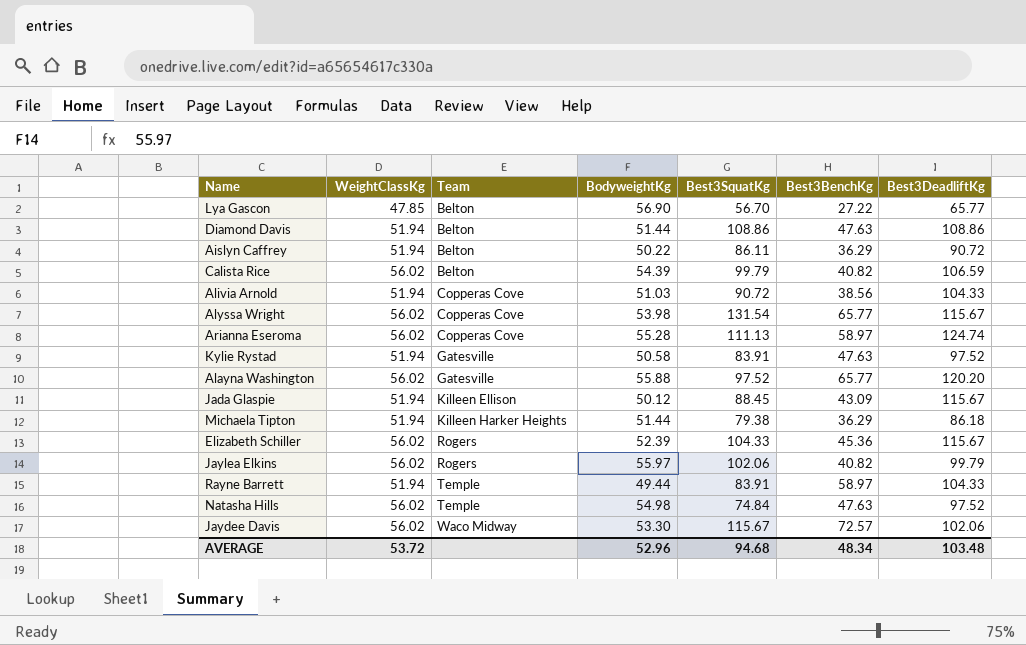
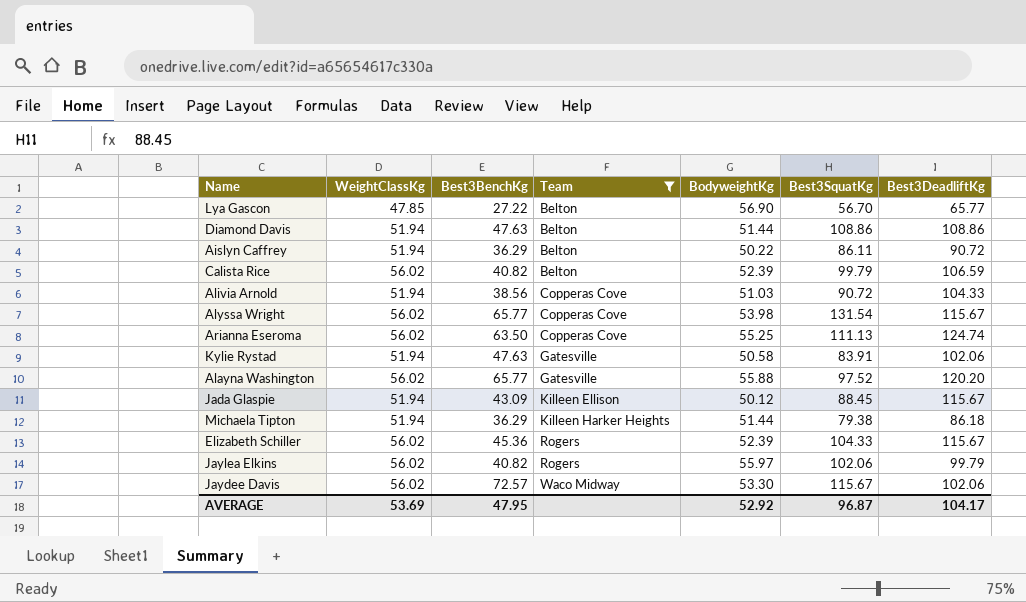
filter: none -> Team != Temple
column Best3BenchKg | position: 6 -> 3
Calista Rice | BodyweightKg: 54.39 -> 52.39
Arianna Eseroma | Best3BenchKg: 58.97 -> 63.50
Arianna Eseroma | BodyweightKg: 55.28 -> 55.25
Kylie Rystad | Best3DeadliftKg: 97.52 -> 102.06
AVERAGE | WeightClassKg: 53.72 -> 53.69
AVERAGE | Best3BenchKg: 48.34 -> 47.95
AVERAGE | BodyweightKg: 52.96 -> 52.92
AVERAGE | Best3SquatKg: 94.68 -> 96.87
AVERAGE | Best3DeadliftKg: 103.48 -> 104.17

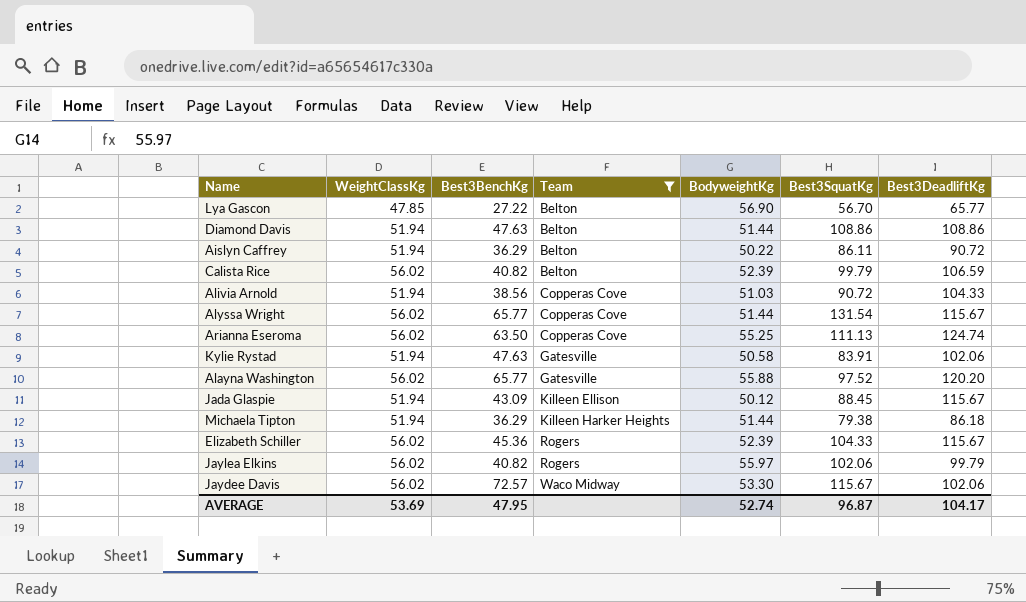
Alyssa Wright | BodyweightKg: 53.98 -> 51.44
AVERAGE | BodyweightKg: 52.92 -> 52.74

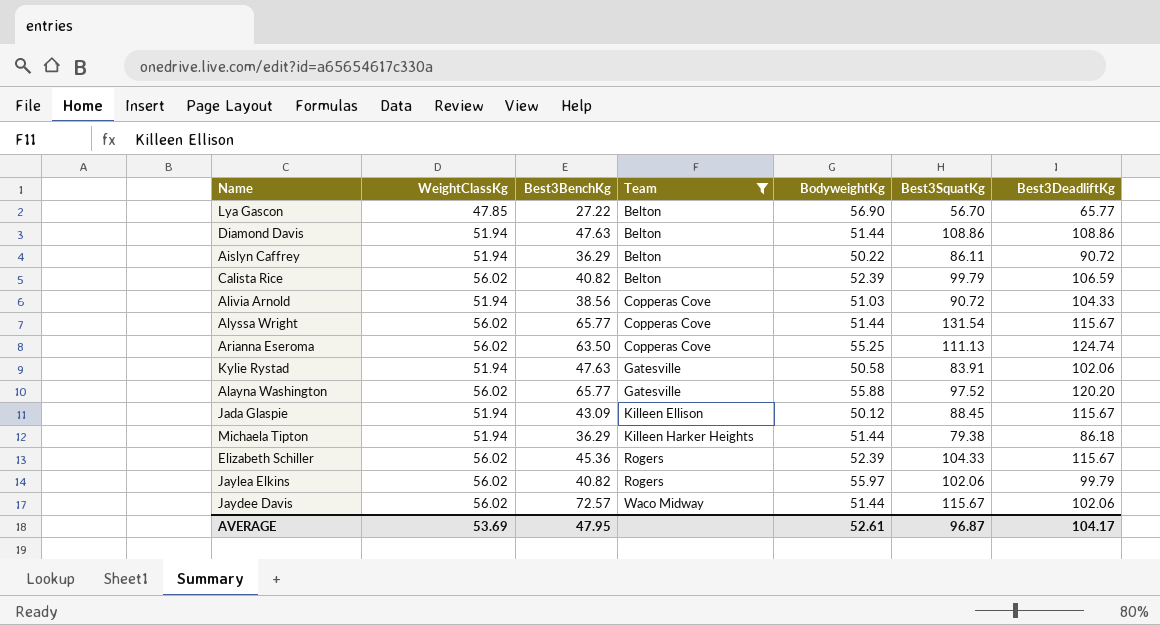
Jaydee Davis | BodyweightKg: 53.30 -> 51.44
AVERAGE | BodyweightKg: 52.74 -> 52.61

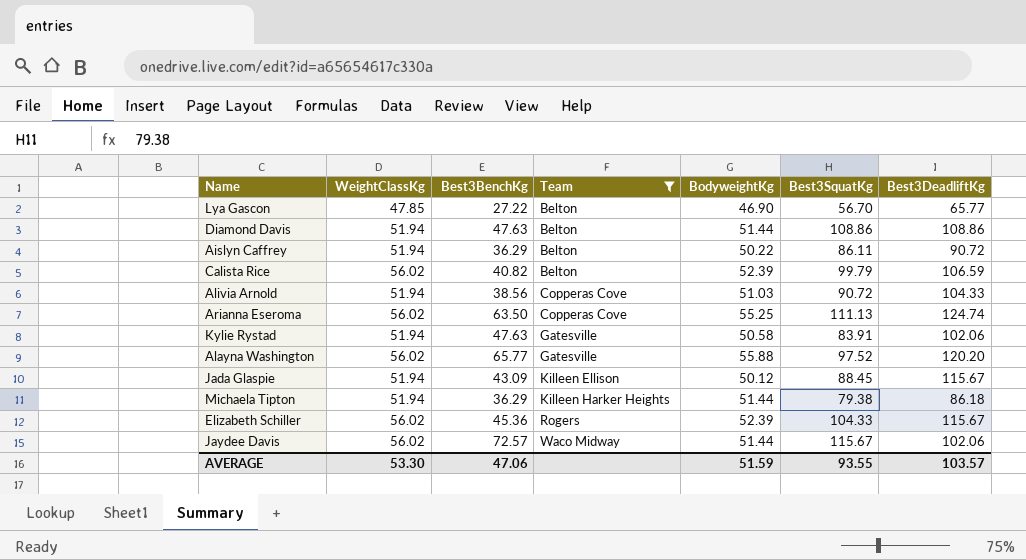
row Alyssa Wright: 56.02 | 65.77 | Copperas Cove | 51.44 | 131.54 | 115.67 -> none
row Jaylea Elkins: 56.02 | 40.82 | Rogers | 55.97 | 102.06 | 99.79 -> none
Lya Gascon | BodyweightKg: 56.90 -> 46.90
AVERAGE | WeightClassKg: 53.69 -> 53.30
AVERAGE | Best3BenchKg: 47.95 -> 47.06
AVERAGE | BodyweightKg: 52.61 -> 51.59
AVERAGE | Best3SquatKg: 96.87 -> 93.55
AVERAGE | Best3DeadliftKg: 104.17 -> 103.57

